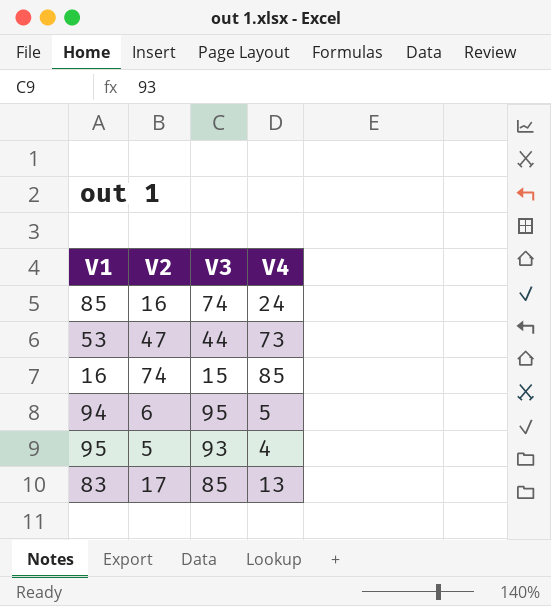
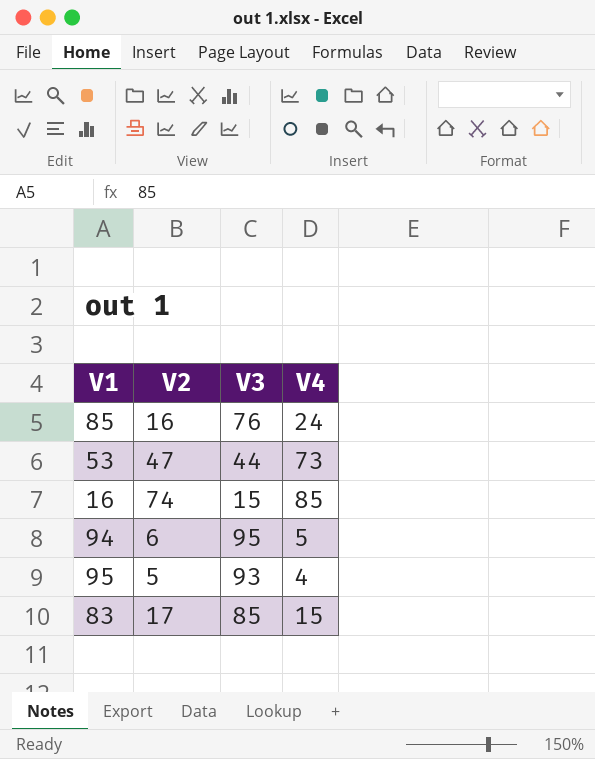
85 | V3: 74 -> 76
83 | V4: 13 -> 15

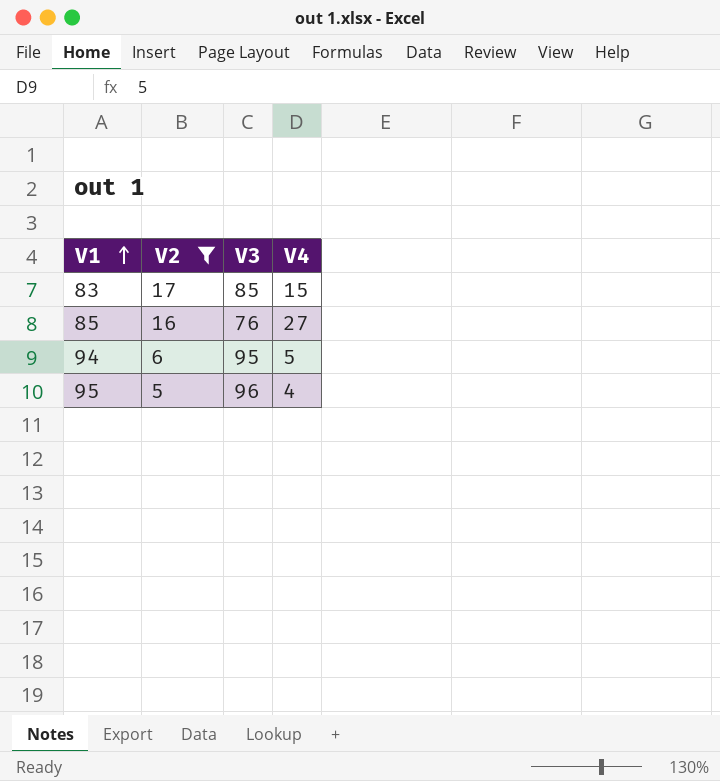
filter: none -> V2 <= 17
row order: none -> V1 ascending
85 | V4: 24 -> 27
95 | V3: 93 -> 96

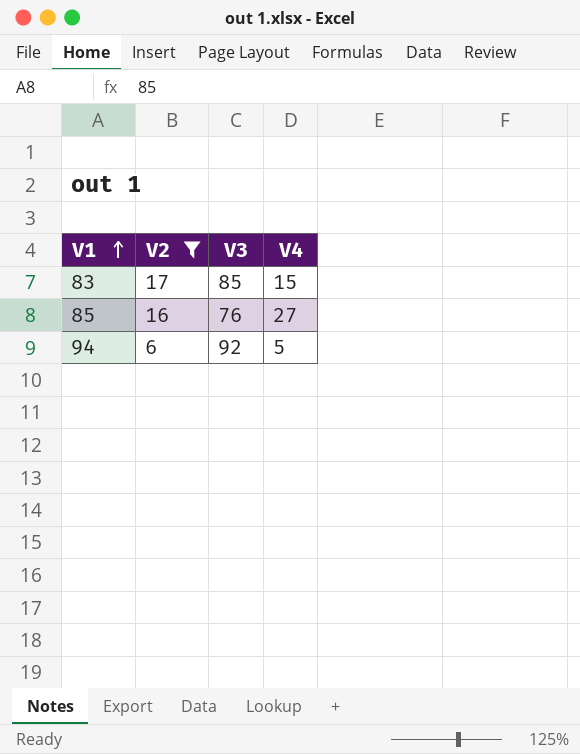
row 95: 5 | 96 | 4 -> none
94 | V3: 95 -> 92

